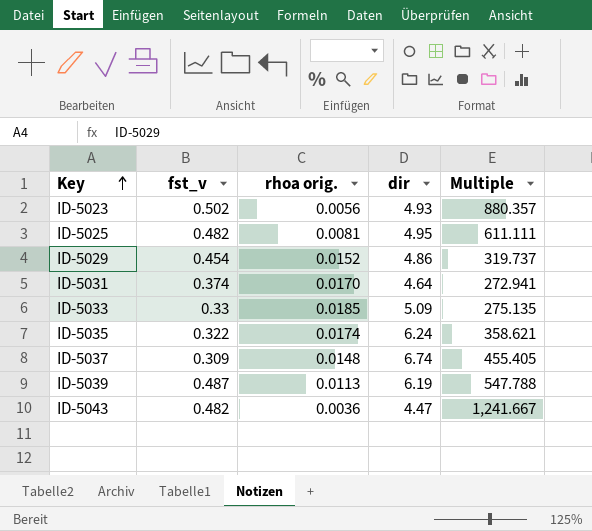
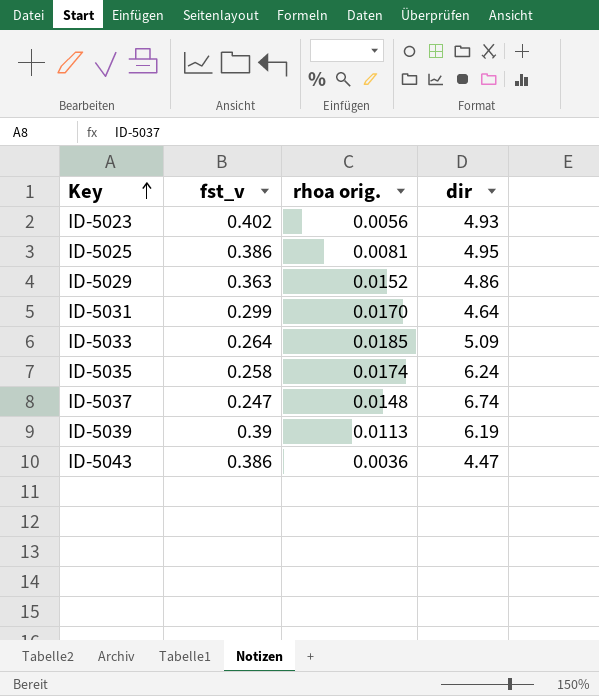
column Multiple | formula: [dir] / [rhoa orig.] -> none
ID-5023 | fst_v: 0.502 -> 0.402
ID-5025 | fst_v: 0.482 -> 0.386
ID-5029 | fst_v: 0.454 -> 0.363
ID-5031 | fst_v: 0.374 -> 0.299
ID-5033 | fst_v: 0.33 -> 0.264
ID-5035 | fst_v: 0.322 -> 0.258
ID-5037 | fst_v: 0.309 -> 0.247
ID-5039 | fst_v: 0.487 -> 0.39
ID-5043 | fst_v: 0.482 -> 0.386

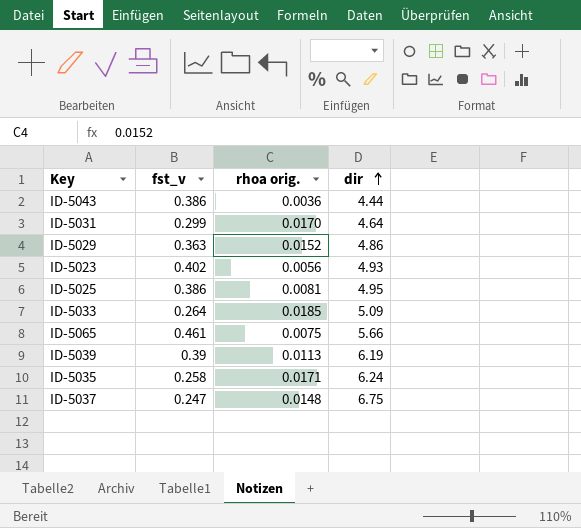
row order: Key ascending -> dir ascending
ID-5043 | dir: 4.47 -> 4.44
row ID-5065: none -> 0.461 | 0.0075 | 5.66
ID-5035 | rhoa orig.: 0.0174 -> 0.0171
ID-5037 | dir: 6.74 -> 6.75

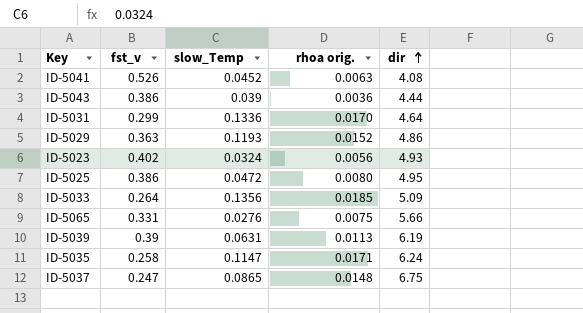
column slow_Temp | position: none -> 3
row ID-5041: none -> 0.526 | 0.0452 | 0.0063 | 4.08
ID-5025 | rhoa orig.: 0.0081 -> 0.0080
ID-5065 | fst_v: 0.461 -> 0.331

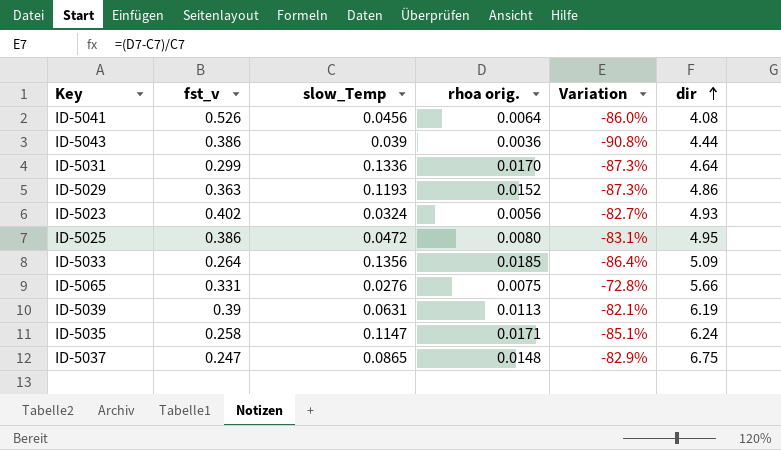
column Variation | formula: none -> ([rhoa orig.] - [slow_Temp]) / [slow_Temp]
ID-5041 | slow_Temp: 0.0452 -> 0.0456
ID-5041 | rhoa orig.: 0.0063 -> 0.0064

